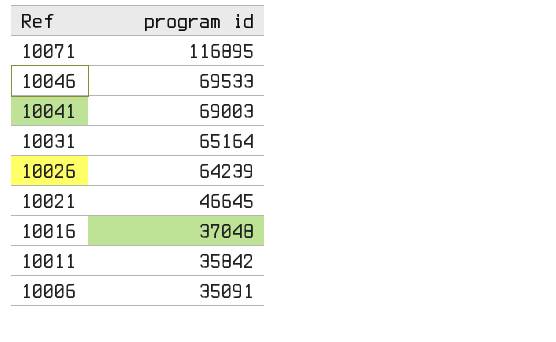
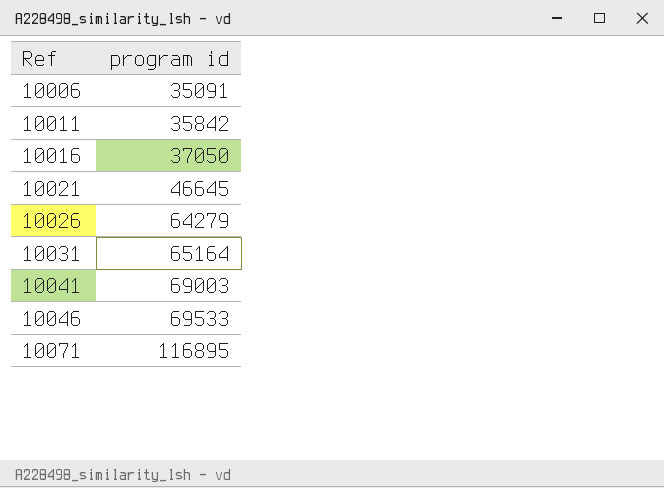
row order: Ref descending -> Ref ascending
10016 | program id: 37048 -> 37050
10026 | program id: 64239 -> 64279

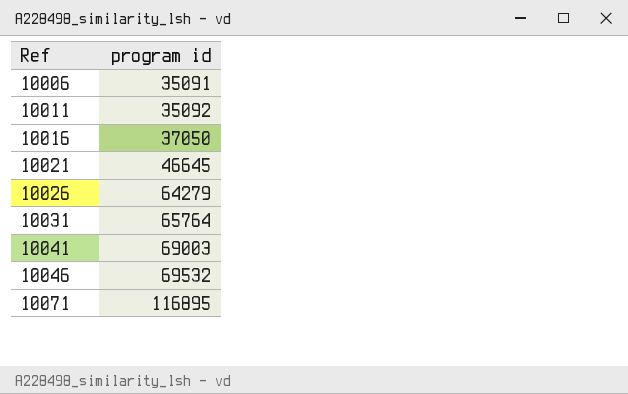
10011 | program id: 35842 -> 35092
10031 | program id: 65164 -> 65764
10046 | program id: 69533 -> 69532

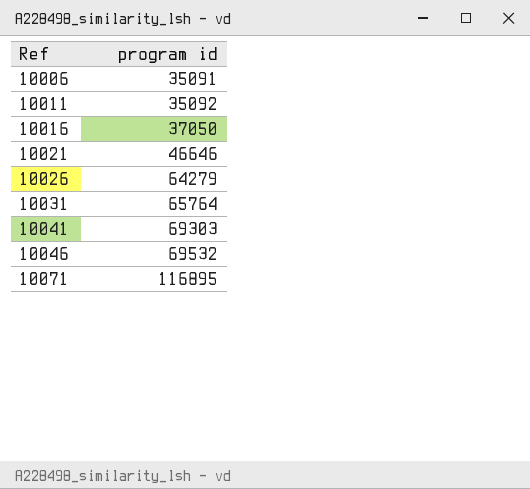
10021 | program id: 46645 -> 46646
10041 | program id: 69003 -> 69303

